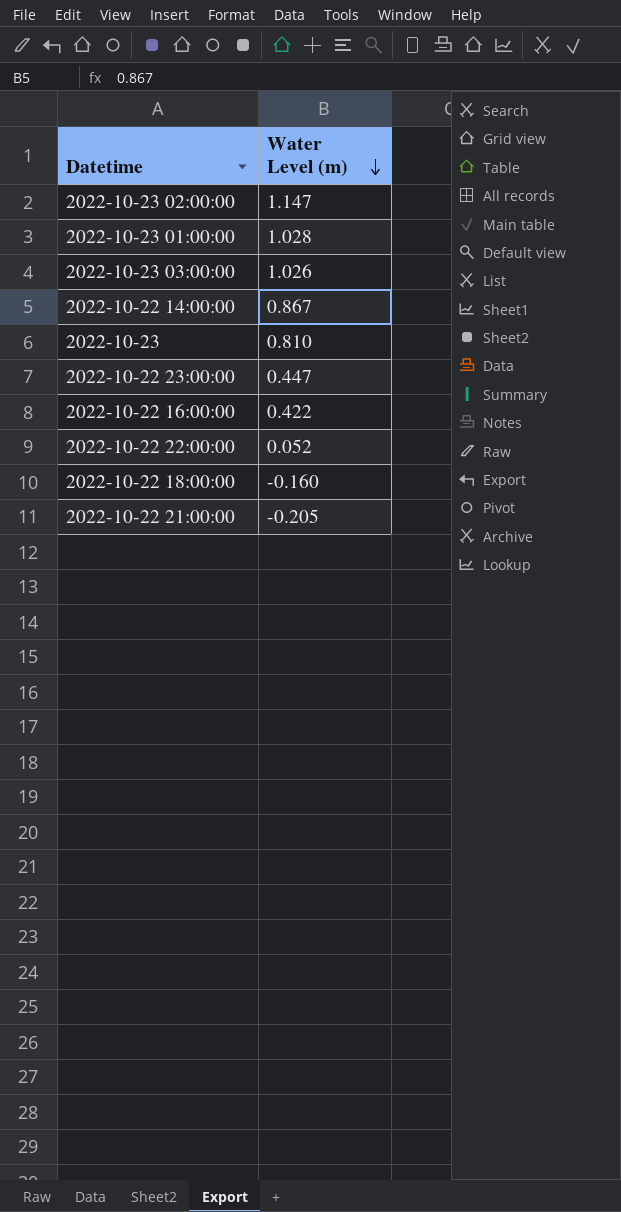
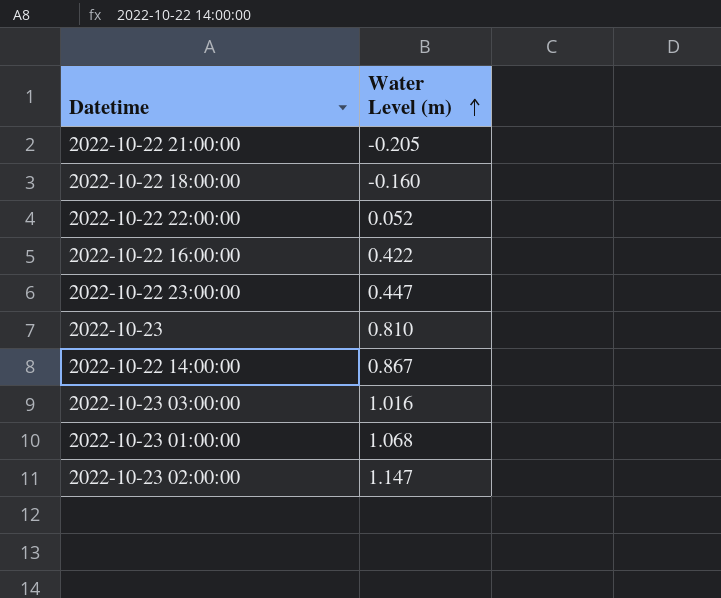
row order: Water Level (m) descending -> Water Level (m) ascending
2022-10-23 03:00:00 | Water Level (m): 1.026 -> 1.016
2022-10-23 01:00:00 | Water Level (m): 1.028 -> 1.068

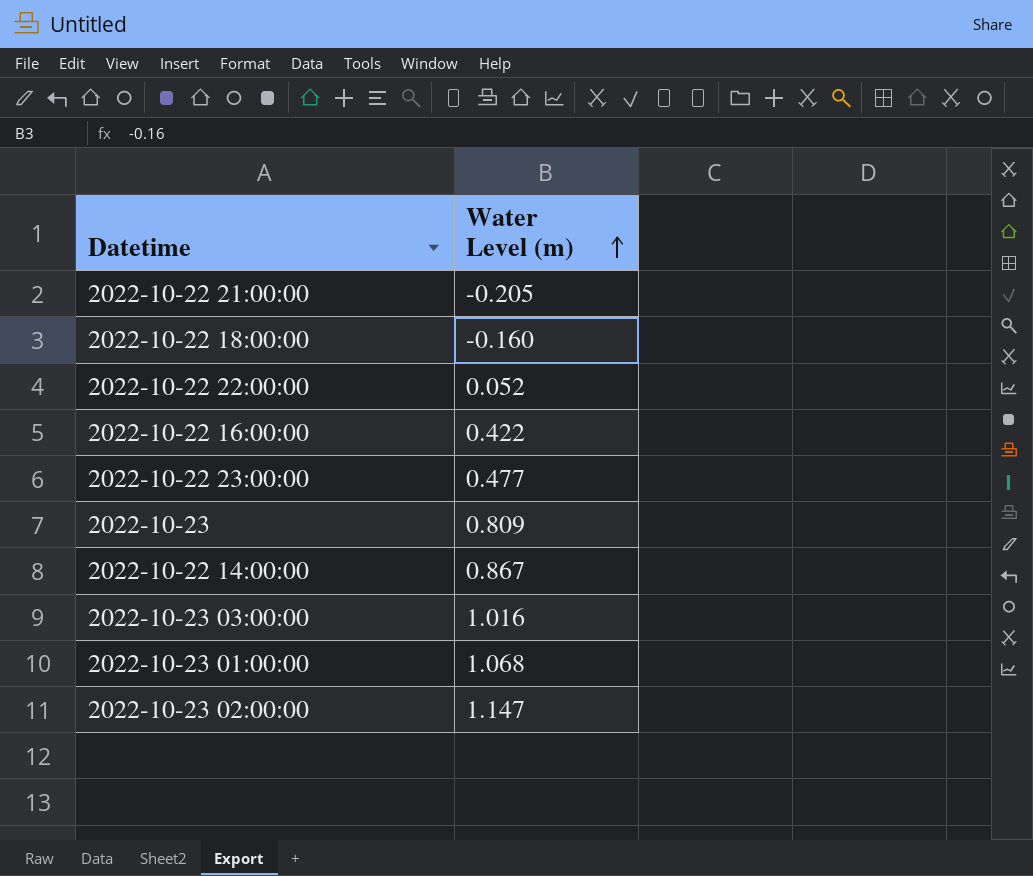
2022-10-22 23:00:00 | Water Level (m): 0.447 -> 0.477
2022-10-23 | Water Level (m): 0.810 -> 0.809

